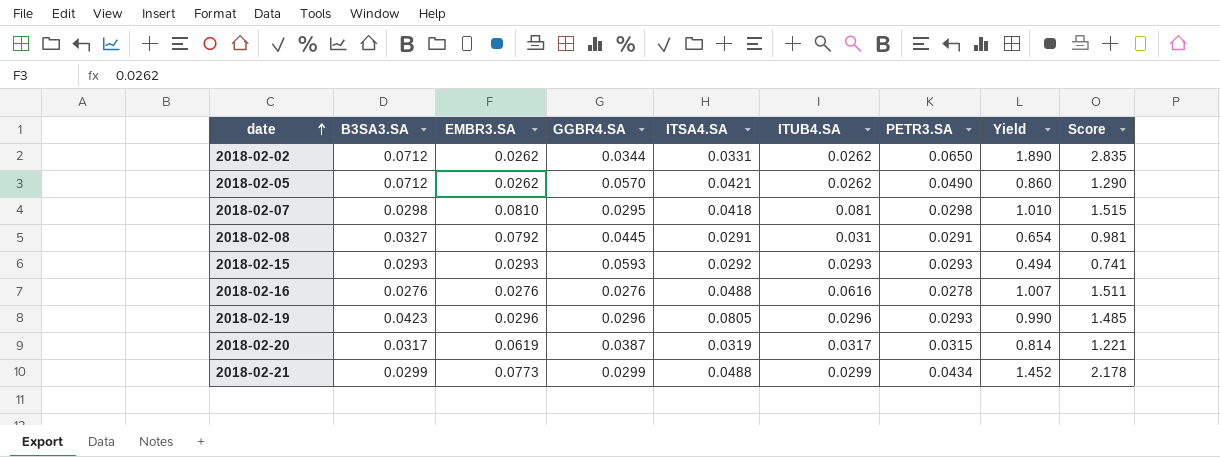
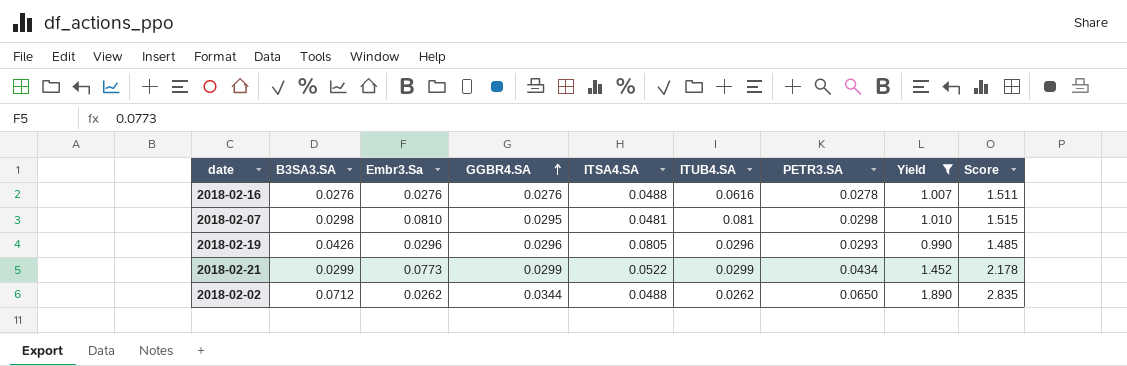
filter: none -> Yield >= 0.990
row order: date ascending -> GGBR4.SA ascending
column name: EMBR3.SA -> Embr3.Sa
2018-02-07 | ITSA4.SA: 0.0418 -> 0.0481
2018-02-19 | B3SA3.SA: 0.0423 -> 0.0426
2018-02-21 | ITSA4.SA: 0.0488 -> 0.0522
2018-02-02 | ITSA4.SA: 0.0331 -> 0.0488

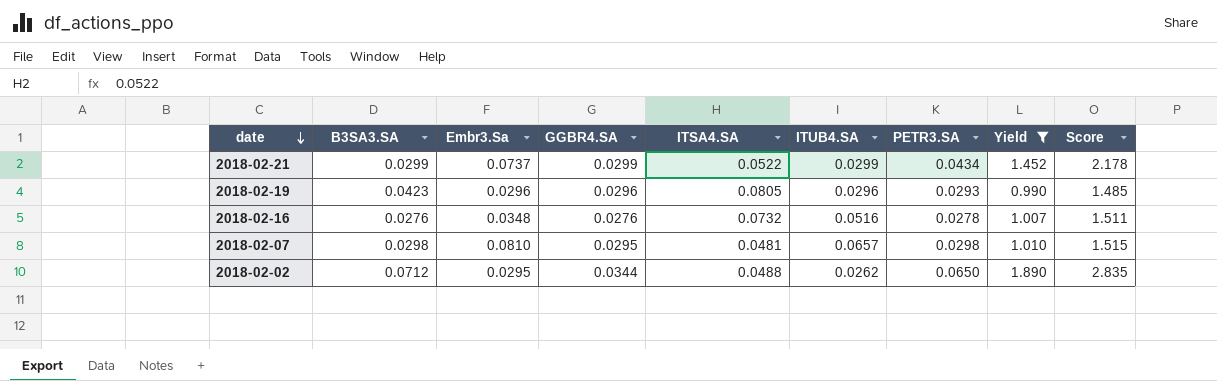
row order: GGBR4.SA ascending -> date descending
2018-02-21 | Embr3.Sa: 0.0773 -> 0.0737
2018-02-19 | B3SA3.SA: 0.0426 -> 0.0423
2018-02-16 | Embr3.Sa: 0.0276 -> 0.0348
2018-02-16 | ITSA4.SA: 0.0488 -> 0.0732
2018-02-16 | ITUB4.SA: 0.0616 -> 0.0516
2018-02-07 | ITUB4.SA: 0.081 -> 0.0657
2018-02-02 | Embr3.Sa: 0.0262 -> 0.0295

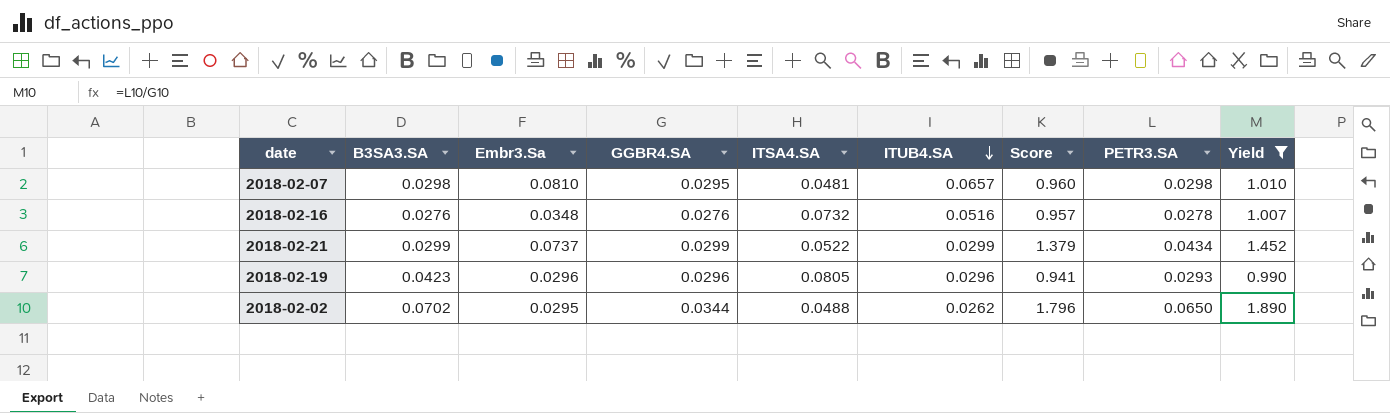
row order: date descending -> ITUB4.SA descending
column Score | formula: [Yield] * 1.5 -> [Yield] * 0.95
column Score | position: 9 -> 7
2018-02-02 | B3SA3.SA: 0.0712 -> 0.0702

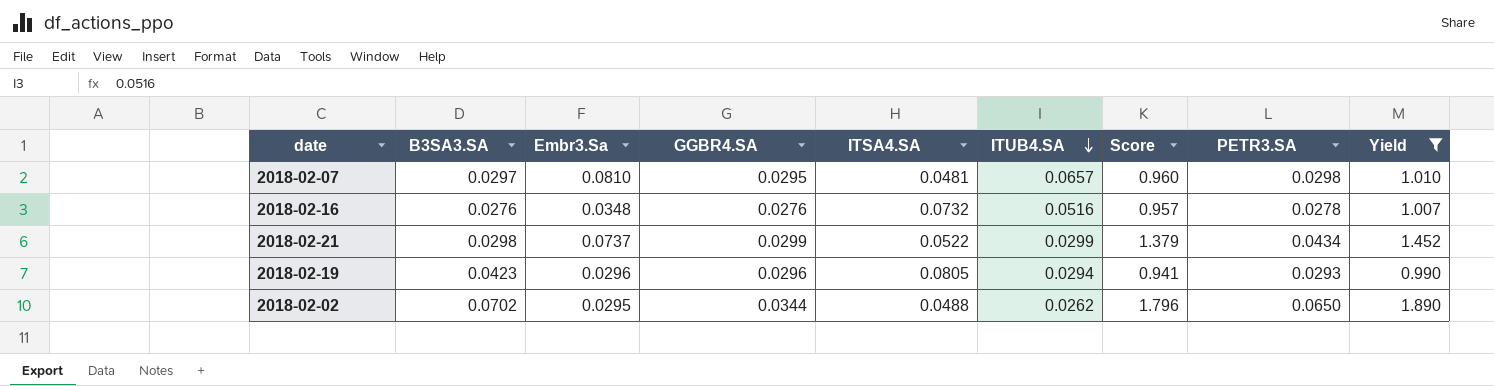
2018-02-07 | B3SA3.SA: 0.0298 -> 0.0297
2018-02-21 | B3SA3.SA: 0.0299 -> 0.0298
2018-02-19 | ITUB4.SA: 0.0296 -> 0.0294

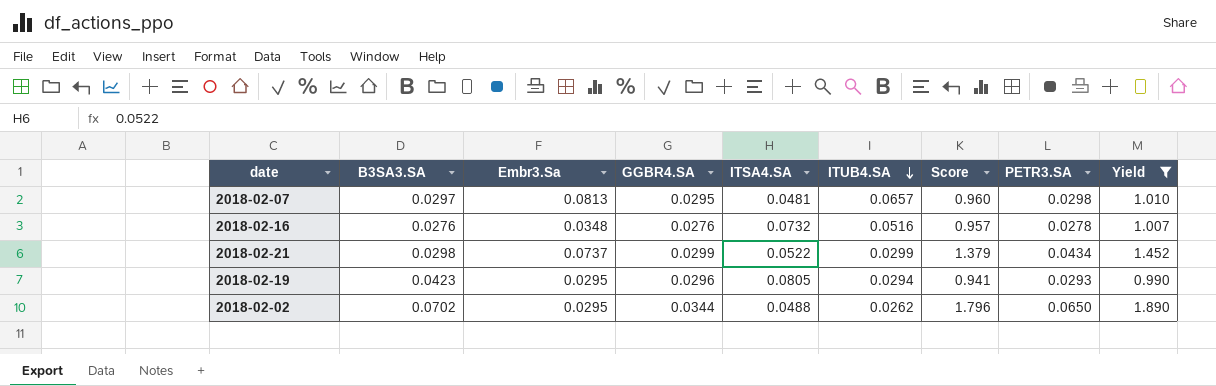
2018-02-07 | Embr3.Sa: 0.0810 -> 0.0813
2018-02-19 | Embr3.Sa: 0.0296 -> 0.0295

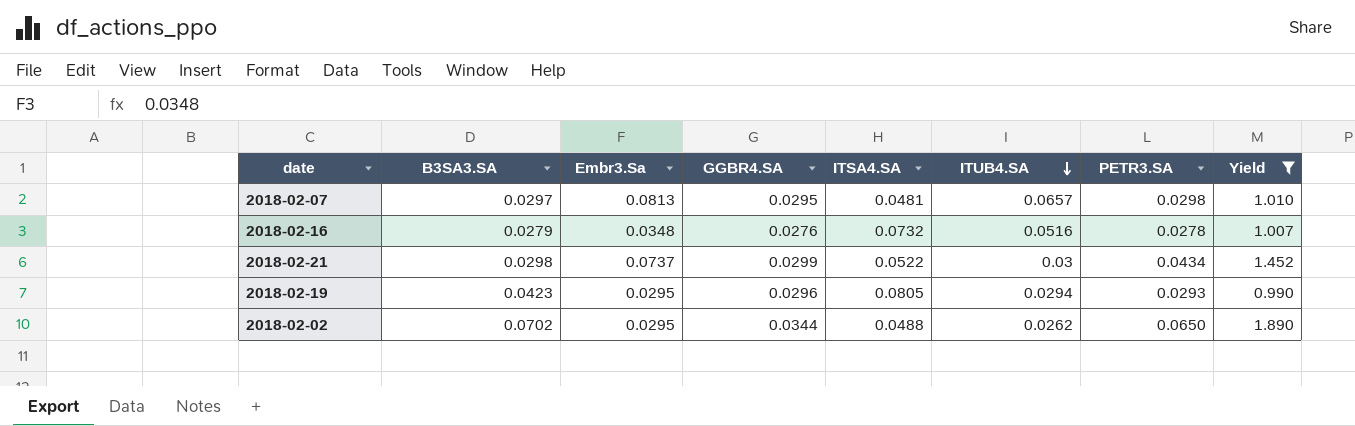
column Score | formula: [Yield] * 0.95 -> none
2018-02-16 | B3SA3.SA: 0.0276 -> 0.0279
2018-02-21 | ITUB4.SA: 0.0299 -> 0.03

